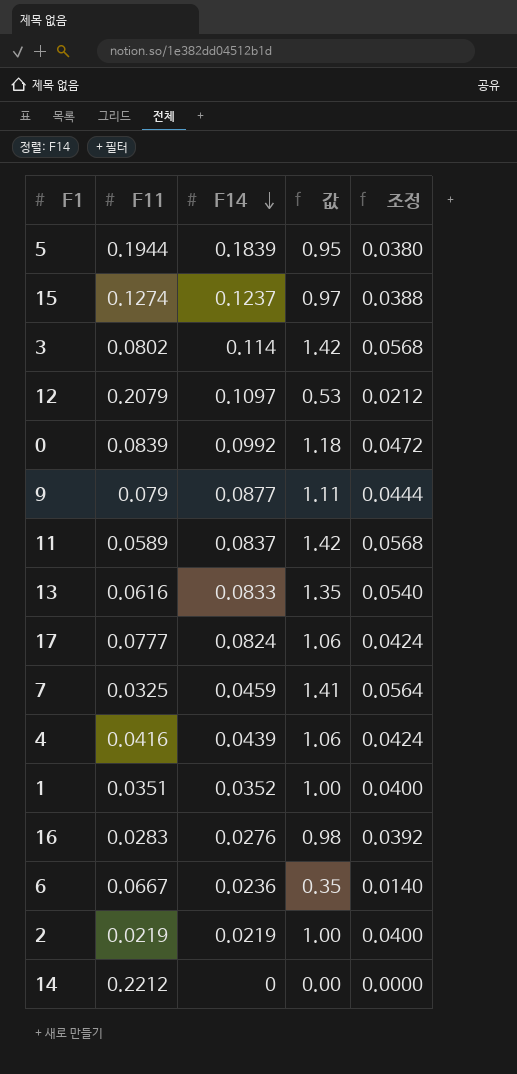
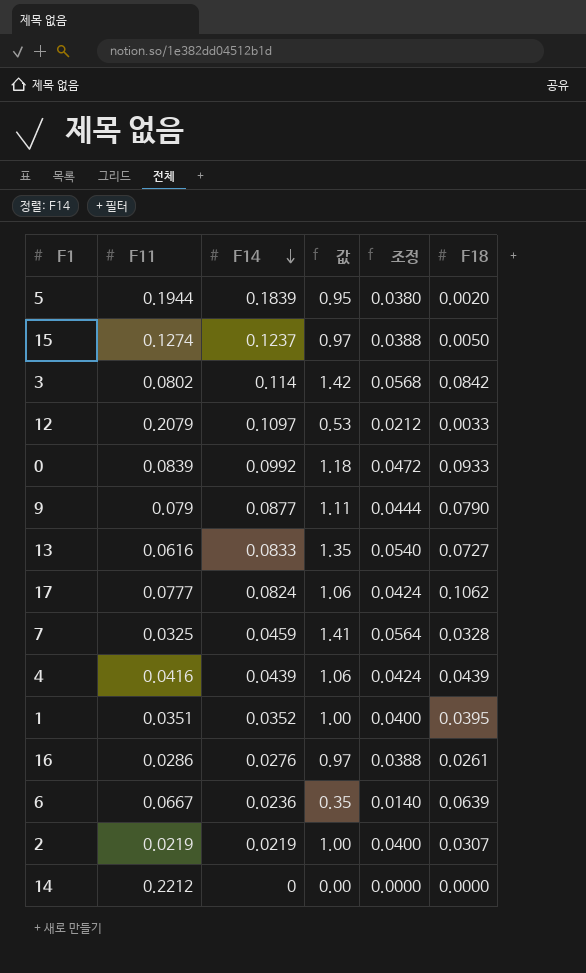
column F18 | position: none -> 6
row 11: 0.0589 | 0.0837 | 1.42 | 0.0568 -> none
16 | F11: 0.0283 -> 0.0286
16 | 값: 0.98 -> 0.97
16 | 조정: 0.0392 -> 0.0388

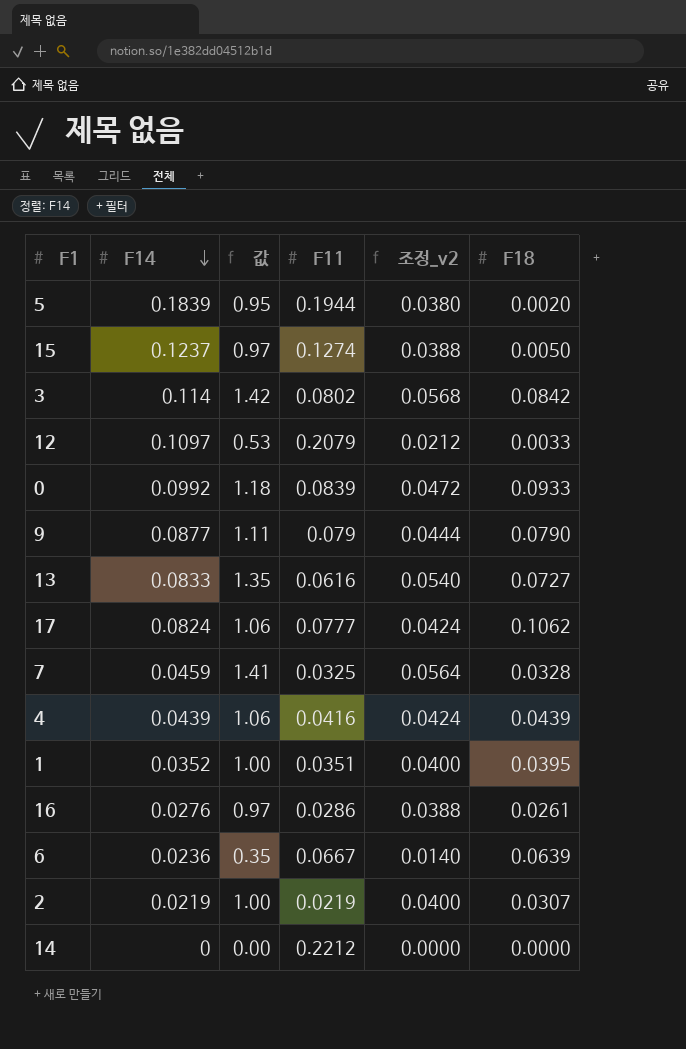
column F11 | position: 2 -> 4
column name: 조정 -> 조정_v2

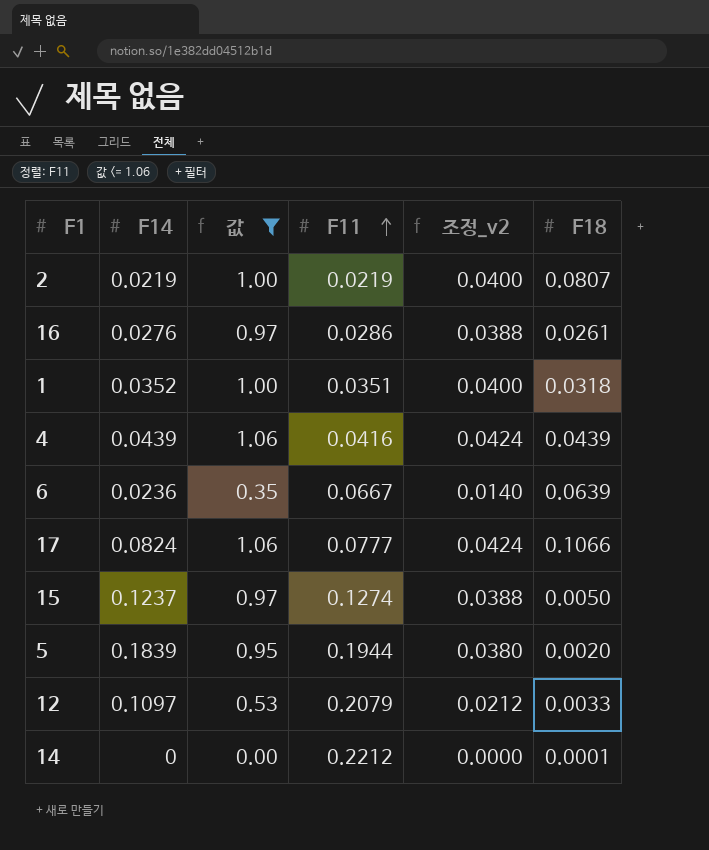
filter: none -> 값 <= 1.06
row order: F14 descending -> F11 ascending
2 | F18: 0.0307 -> 0.0807
1 | F18: 0.0395 -> 0.0318
17 | F18: 0.1062 -> 0.1066
14 | F18: 0.0000 -> 0.0001

